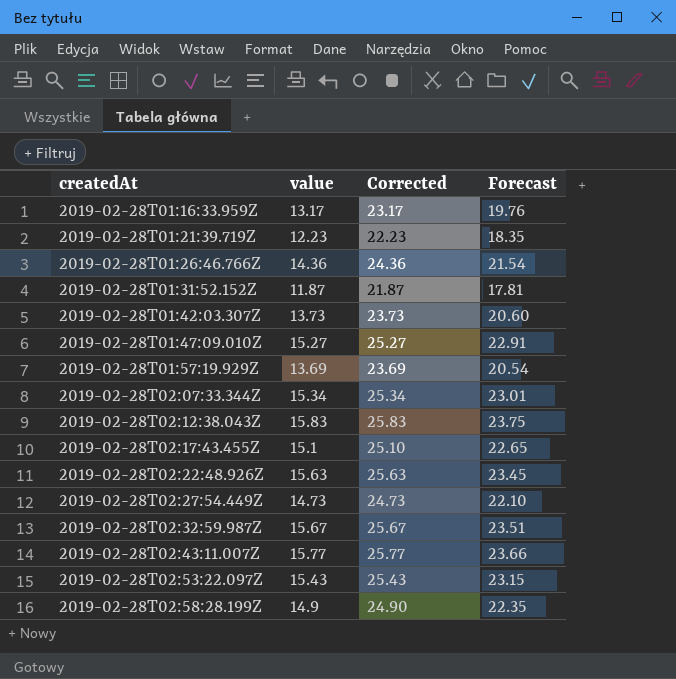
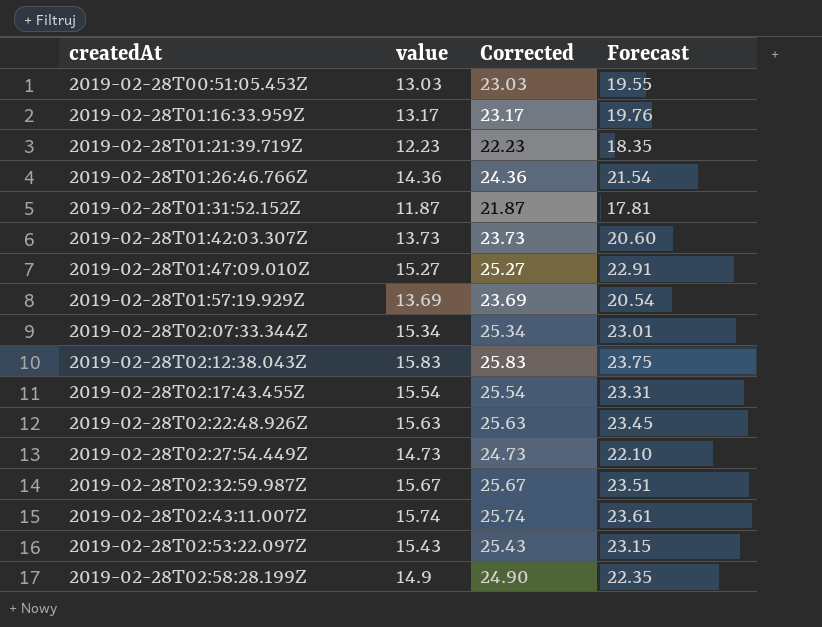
row 2019-02-28T00:51:05.453Z: none -> 13.03 | 23.03 | 19.55
2019-02-28T02:17:43.455Z | value: 15.1 -> 15.54
2019-02-28T02:17:43.455Z | Corrected: 25.10 -> 25.54
2019-02-28T02:17:43.455Z | Forecast: 22.65 -> 23.31
2019-02-28T02:43:11.007Z | value: 15.77 -> 15.74
2019-02-28T02:43:11.007Z | Corrected: 25.77 -> 25.74
2019-02-28T02:43:11.007Z | Forecast: 23.66 -> 23.61

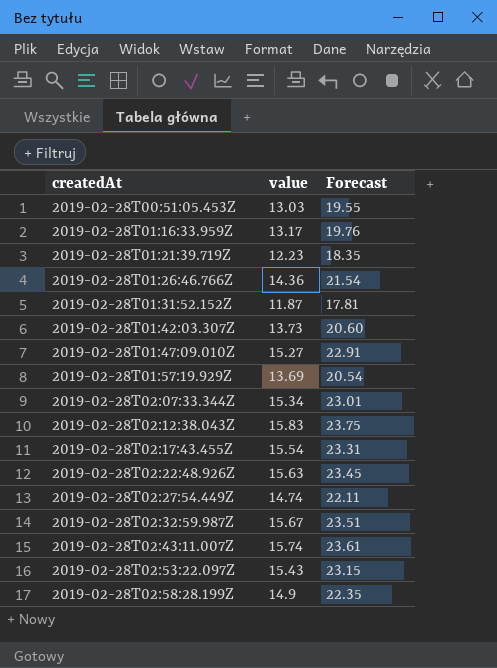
column Corrected | formula: [value] + 10 -> none
2019-02-28T02:27:54.449Z | value: 14.73 -> 14.74
2019-02-28T02:27:54.449Z | Forecast: 22.10 -> 22.11

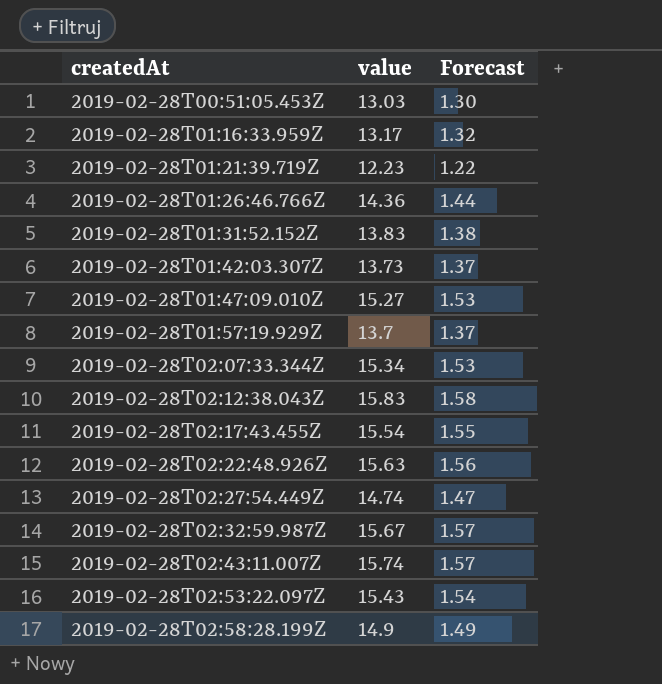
column Forecast | formula: [value] * 1.5 -> [value] * 0.1
2019-02-28T01:31:52.152Z | value: 11.87 -> 13.83
2019-02-28T01:57:19.929Z | value: 13.69 -> 13.7

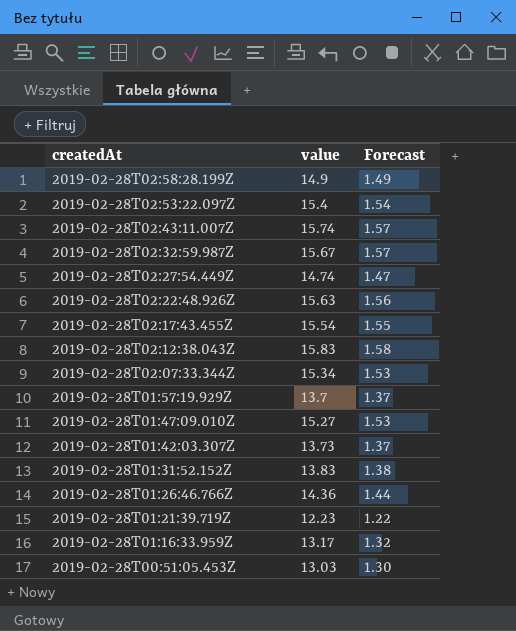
row order: createdAt ascending -> createdAt descending
2019-02-28T02:53:22.097Z | value: 15.43 -> 15.4

